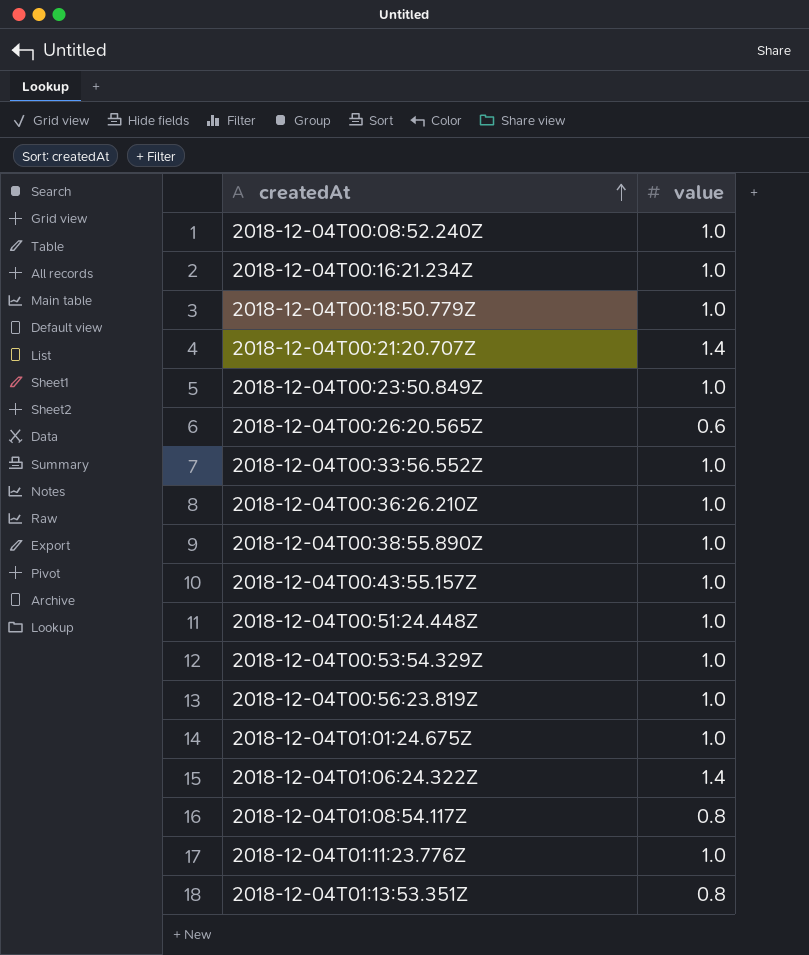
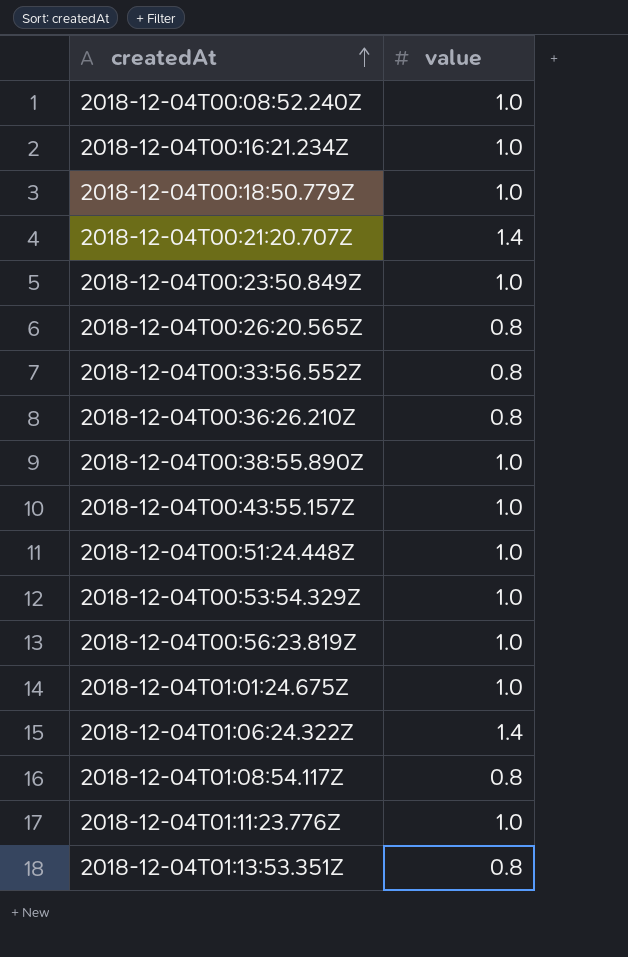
2018-12-04T00:26:20.565Z | value: 0.6 -> 0.8
2018-12-04T00:33:56.552Z | value: 1.0 -> 0.8
2018-12-04T00:36:26.210Z | value: 1.0 -> 0.8

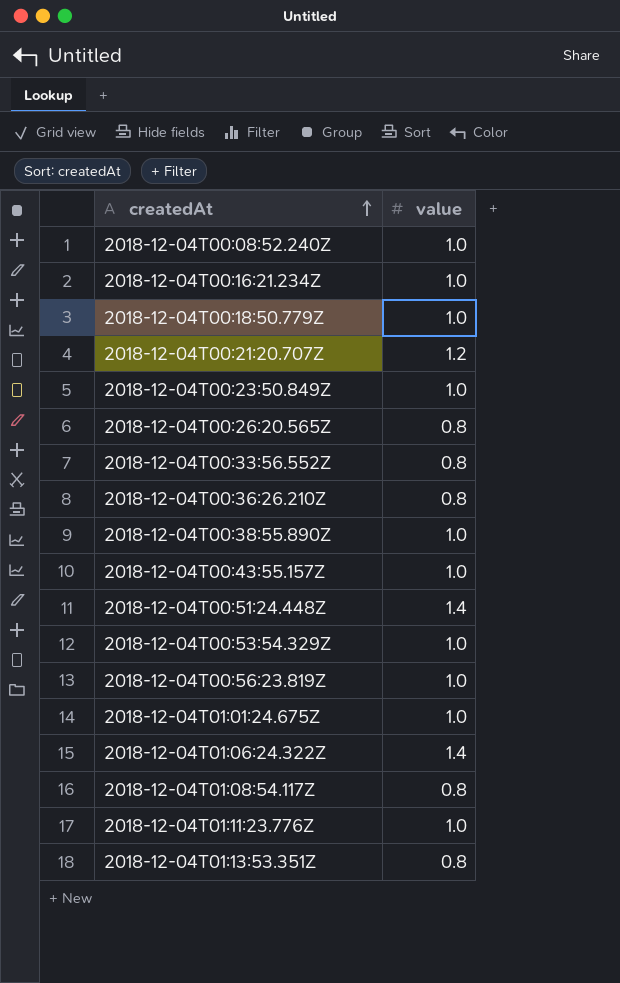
2018-12-04T00:21:20.707Z | value: 1.4 -> 1.2
2018-12-04T00:51:24.448Z | value: 1.0 -> 1.4

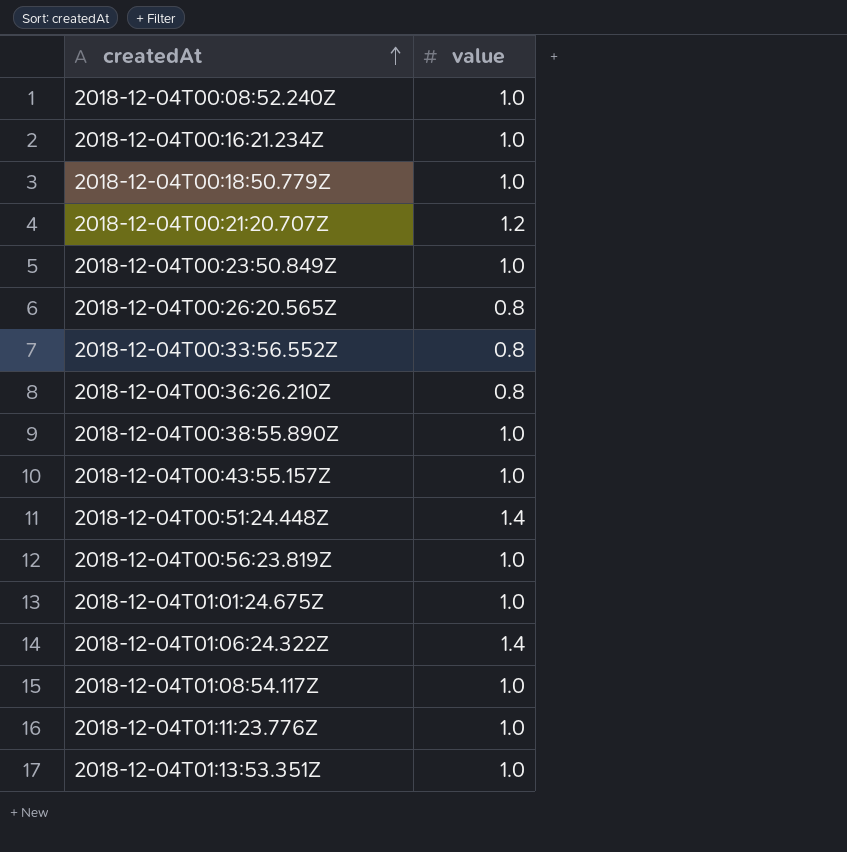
row 2018-12-04T00:53:54.329Z: 1.0 -> none
2018-12-04T01:08:54.117Z | value: 0.8 -> 1.0
2018-12-04T01:13:53.351Z | value: 0.8 -> 1.0

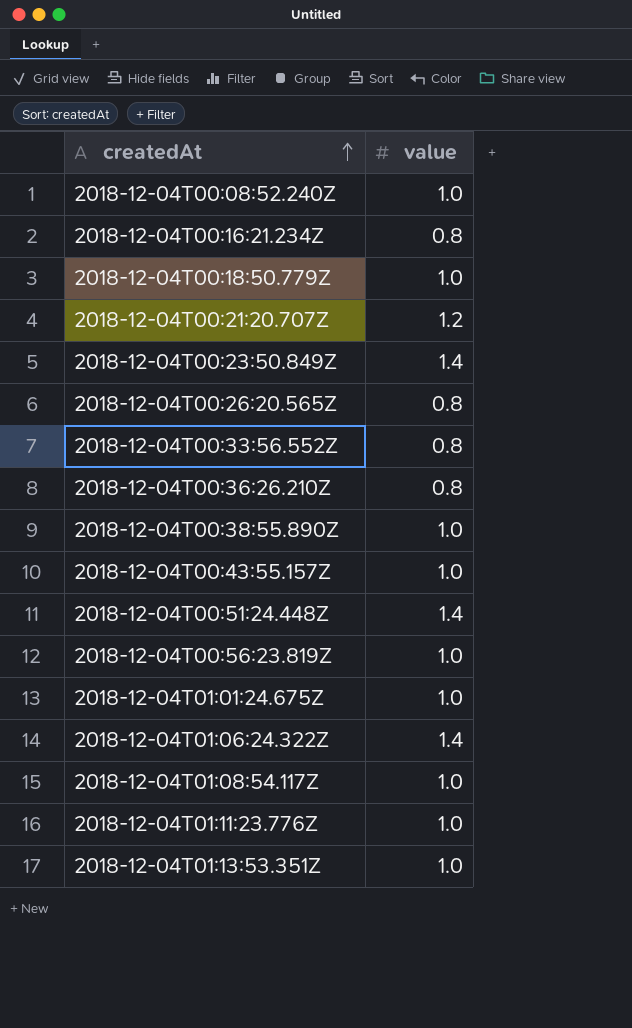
2018-12-04T00:16:21.234Z | value: 1.0 -> 0.8
2018-12-04T00:23:50.849Z | value: 1.0 -> 1.4

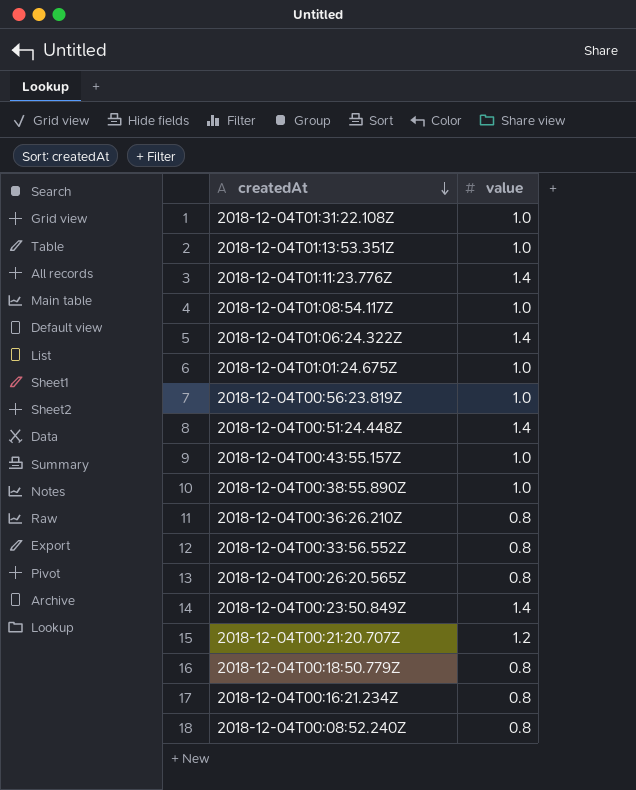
row order: createdAt ascending -> createdAt descending
row 2018-12-04T01:31:22.108Z: none -> 1.0
2018-12-04T01:11:23.776Z | value: 1.0 -> 1.4
2018-12-04T00:18:50.779Z | value: 1.0 -> 0.8
2018-12-04T00:08:52.240Z | value: 1.0 -> 0.8

